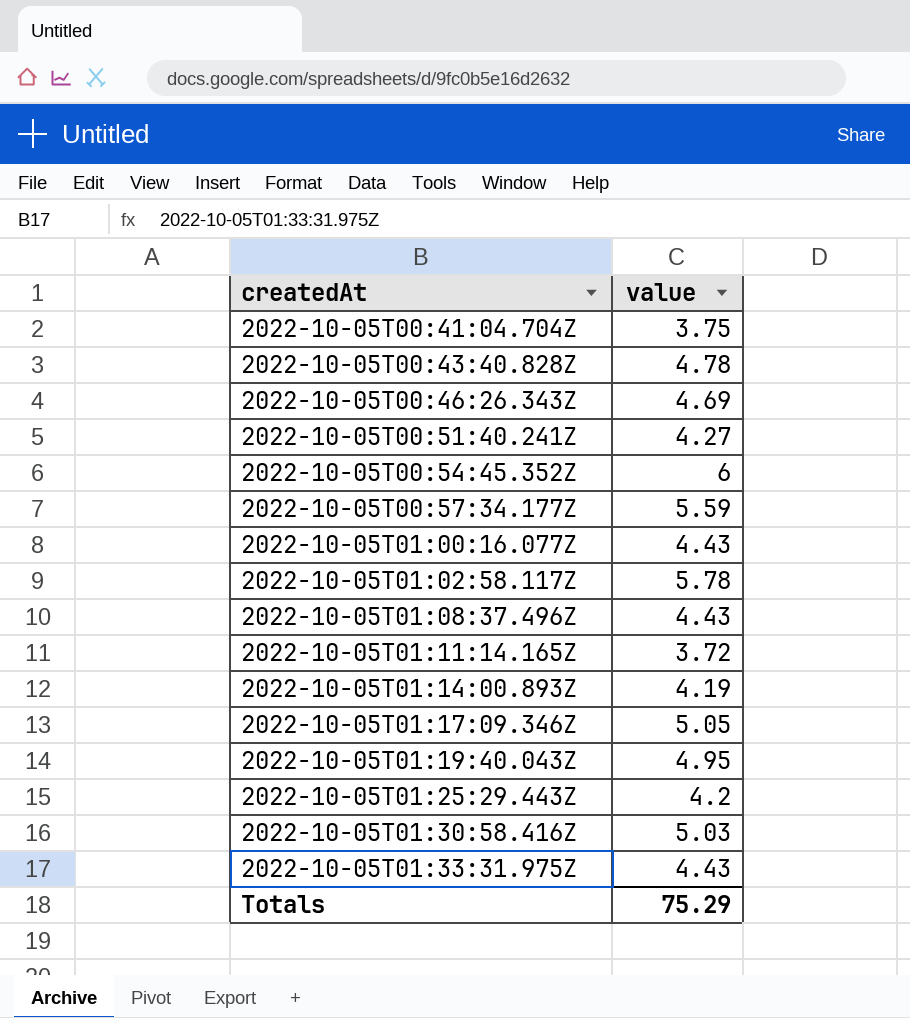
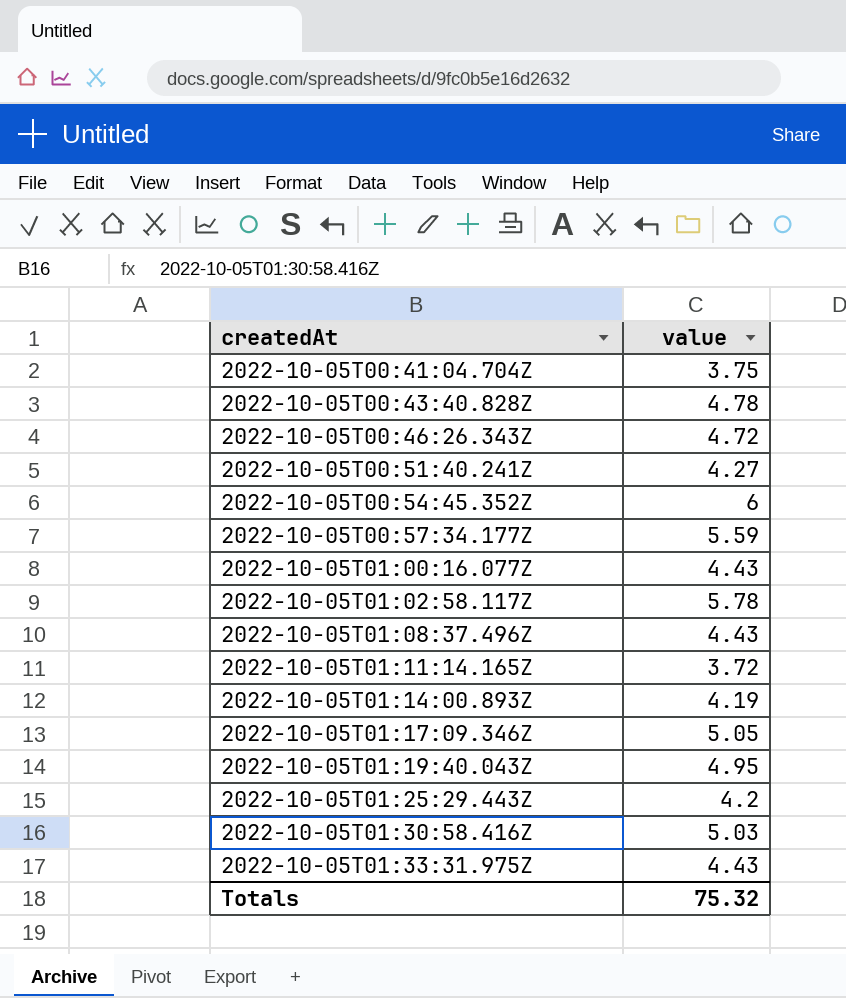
2022-10-05T00:46:26.343Z | value: 4.69 -> 4.72
Totals | value: 75.29 -> 75.32

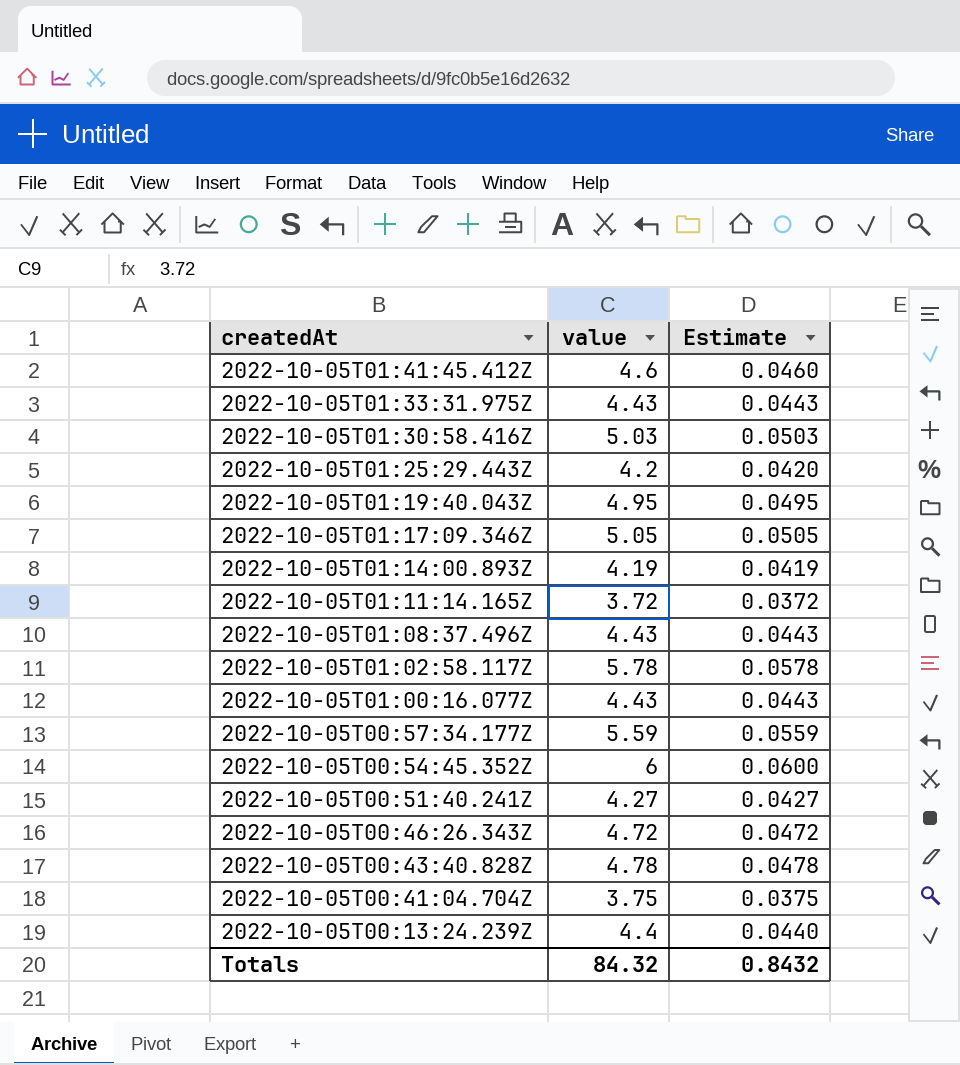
row order: createdAt ascending -> createdAt descending
column Estimate | formula: none -> [value] * 0.01
row 2022-10-05T01:41:45.412Z: none -> 4.6 | 0.0460
row 2022-10-05T00:13:24.239Z: none -> 4.4 | 0.0440
Totals | value: 75.32 -> 84.32

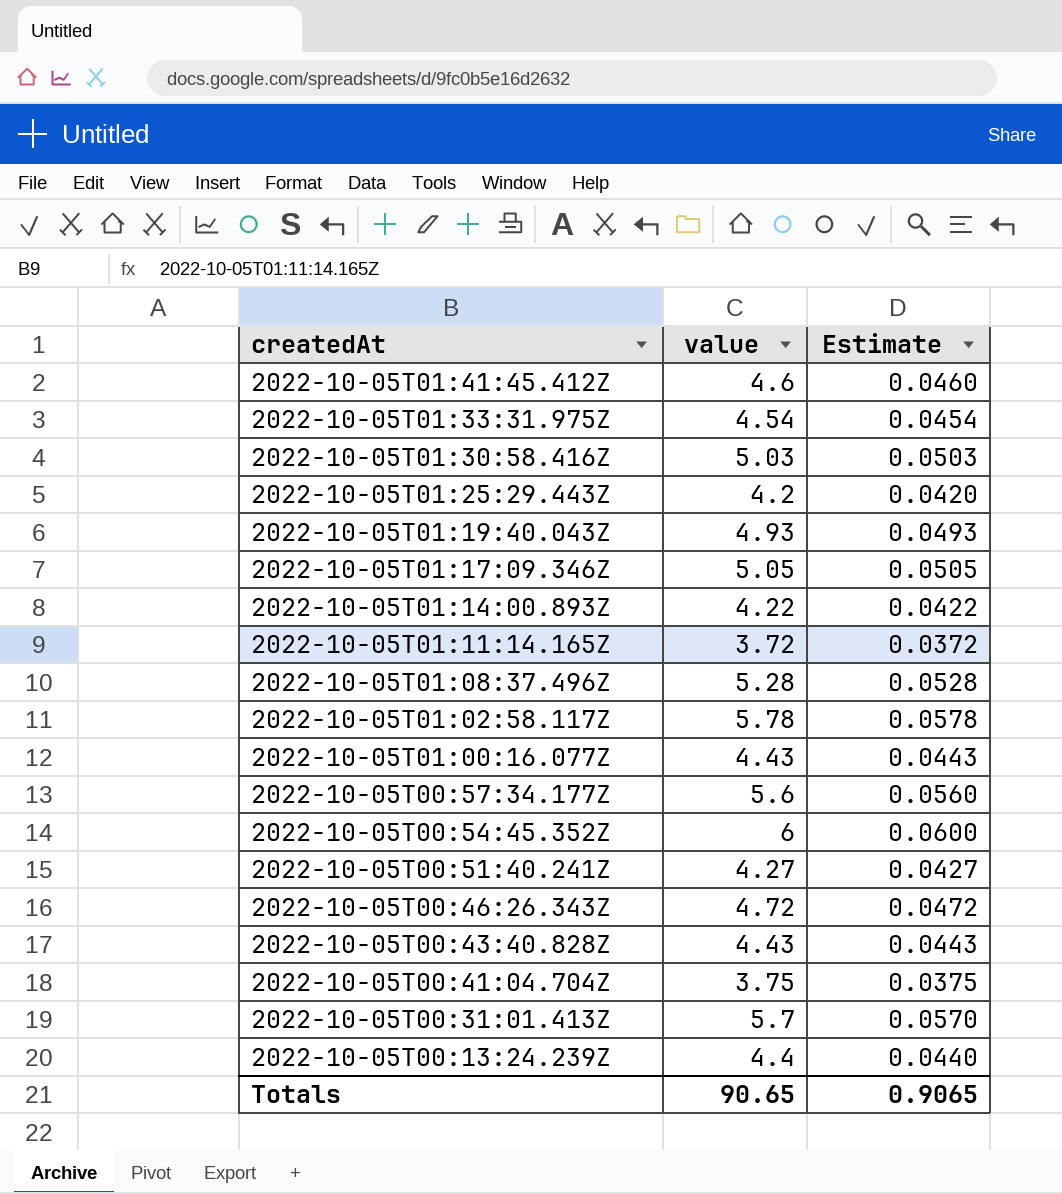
2022-10-05T01:33:31.975Z | value: 4.43 -> 4.54
2022-10-05T01:33:31.975Z | Estimate: 0.0443 -> 0.0454
2022-10-05T01:19:40.043Z | value: 4.95 -> 4.93
2022-10-05T01:19:40.043Z | Estimate: 0.0495 -> 0.0493
2022-10-05T01:14:00.893Z | value: 4.19 -> 4.22
2022-10-05T01:14:00.893Z | Estimate: 0.0419 -> 0.0422
2022-10-05T01:08:37.496Z | value: 4.43 -> 5.28
2022-10-05T01:08:37.496Z | Estimate: 0.0443 -> 0.0528
2022-10-05T00:57:34.177Z | value: 5.59 -> 5.6
2022-10-05T00:57:34.177Z | Estimate: 0.0559 -> 0.0560
2022-10-05T00:43:40.828Z | value: 4.78 -> 4.43
2022-10-05T00:43:40.828Z | Estimate: 0.0478 -> 0.0443
row 2022-10-05T00:31:01.413Z: none -> 5.7 | 0.0570
Totals | value: 84.32 -> 90.65
Totals | Estimate: 0.8432 -> 0.9065

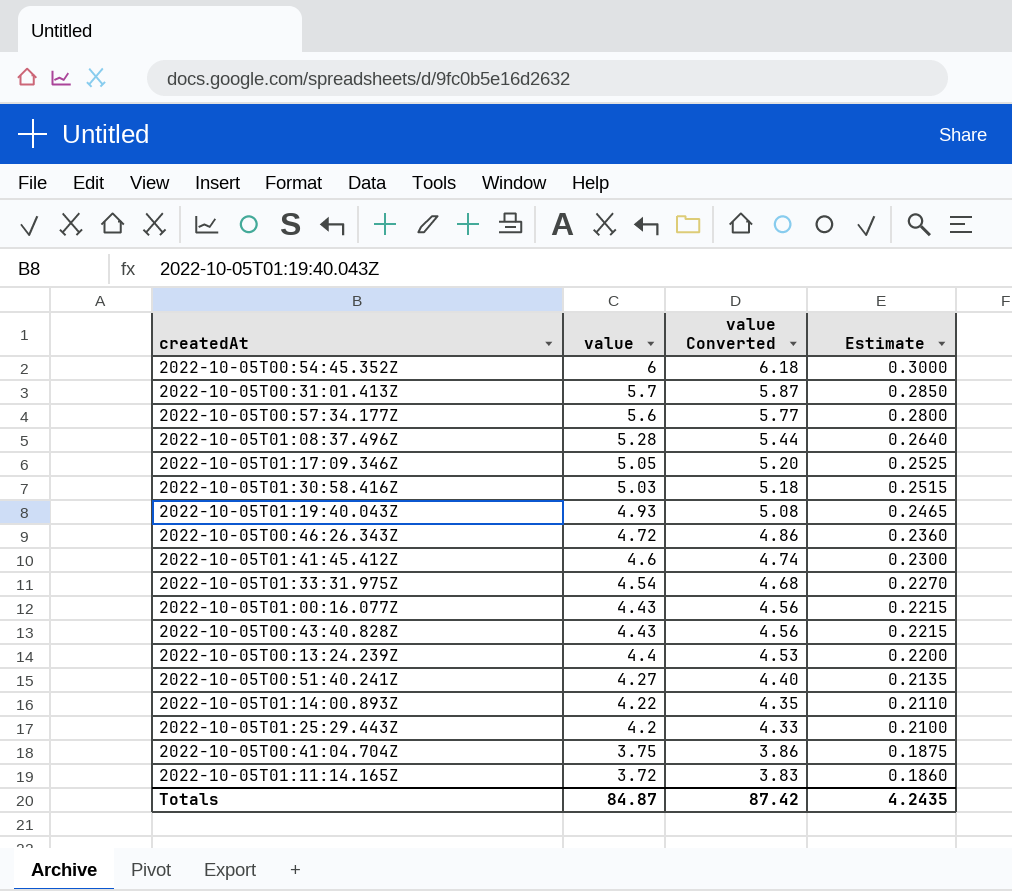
row order: createdAt descending -> value descending
column value Converted | formula: none -> [value] * 1.03
column Estimate | formula: [value] * 0.01 -> [value] * 0.05
row 2022-10-05T01:02:58.117Z: 5.78 | 0.0578 -> none
Totals | value: 90.65 -> 84.87
Totals | Estimate: 0.9065 -> 4.2435

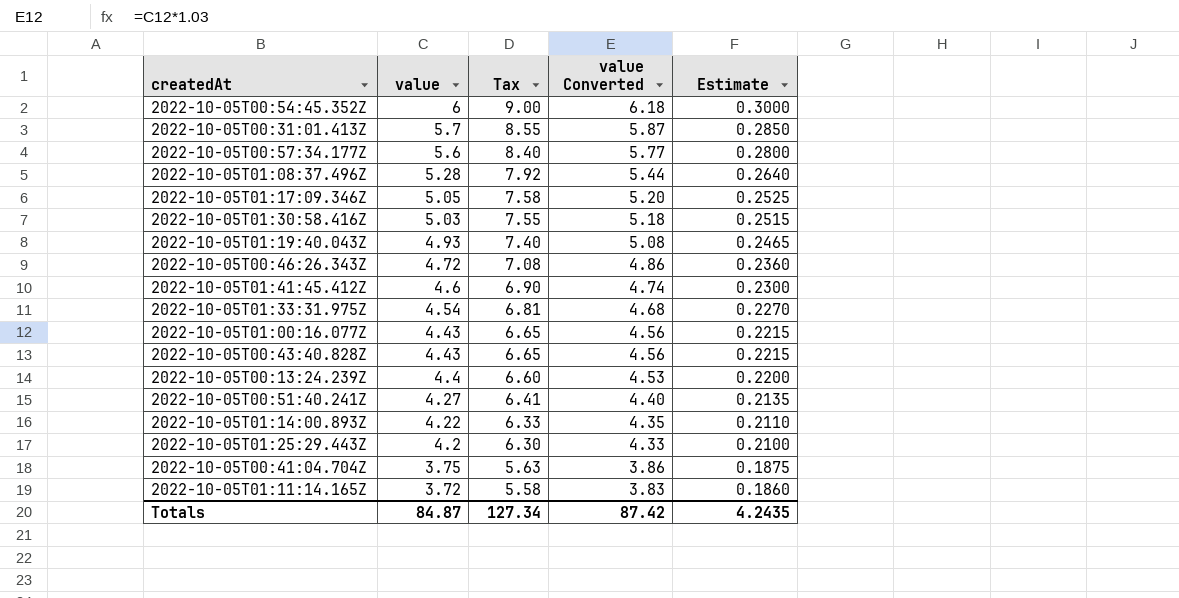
column Tax | formula: none -> [value] * 1.5

